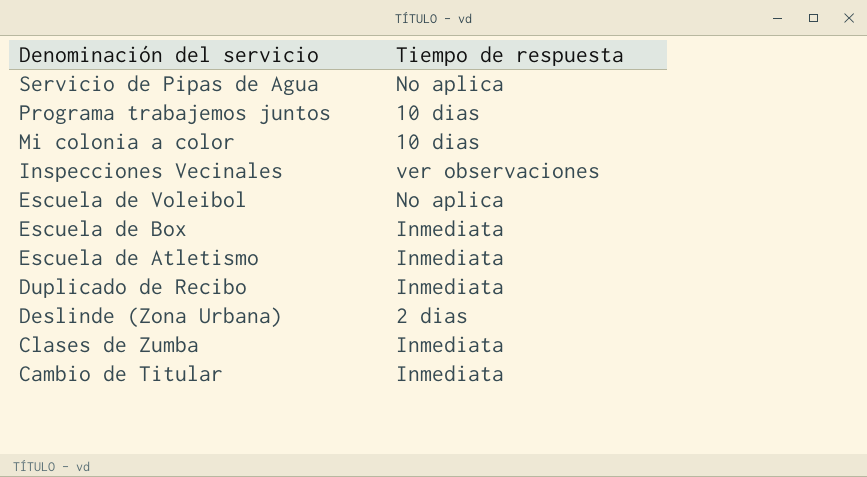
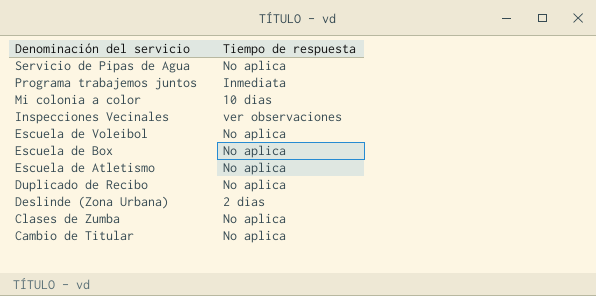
Programa trabajemos juntos | Tiempo de respuesta: 10 dias -> Inmediata
Escuela de Box | Tiempo de respuesta: Inmediata -> No aplica
Escuela de Atletismo | Tiempo de respuesta: Inmediata -> No aplica
Duplicado de Recibo | Tiempo de respuesta: Inmediata -> No aplica
Clases de Zumba | Tiempo de respuesta: Inmediata -> No aplica
Cambio de Titular | Tiempo de respuesta: Inmediata -> No aplica

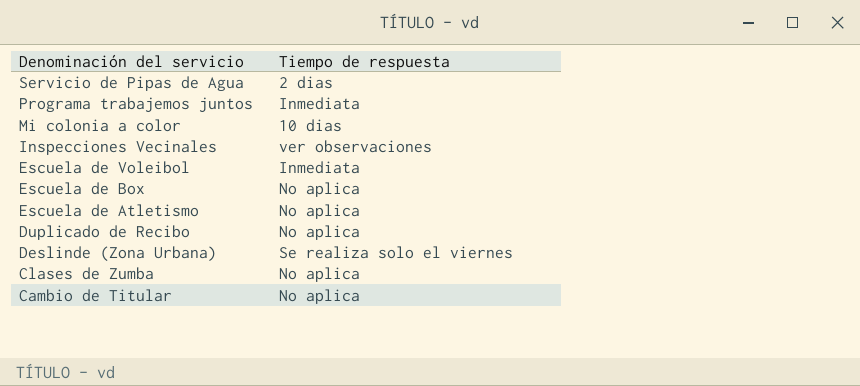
Servicio de Pipas de Agua | Tiempo de respuesta: No aplica -> 2 dias
Escuela de Voleibol | Tiempo de respuesta: No aplica -> Inmediata
Deslinde (Zona Urbana) | Tiempo de respuesta: 2 dias -> Se realiza solo el viernes

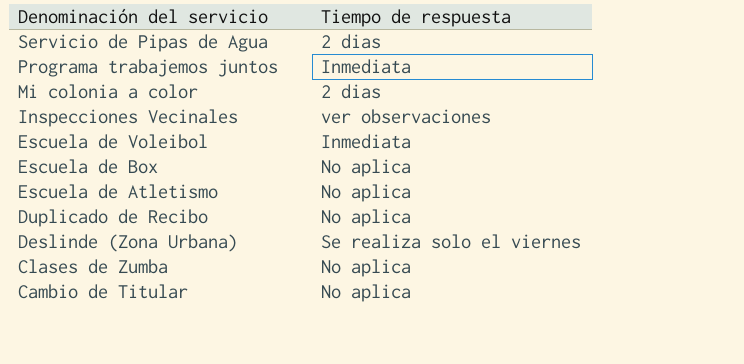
Mi colonia a color | Tiempo de respuesta: 10 dias -> 2 dias

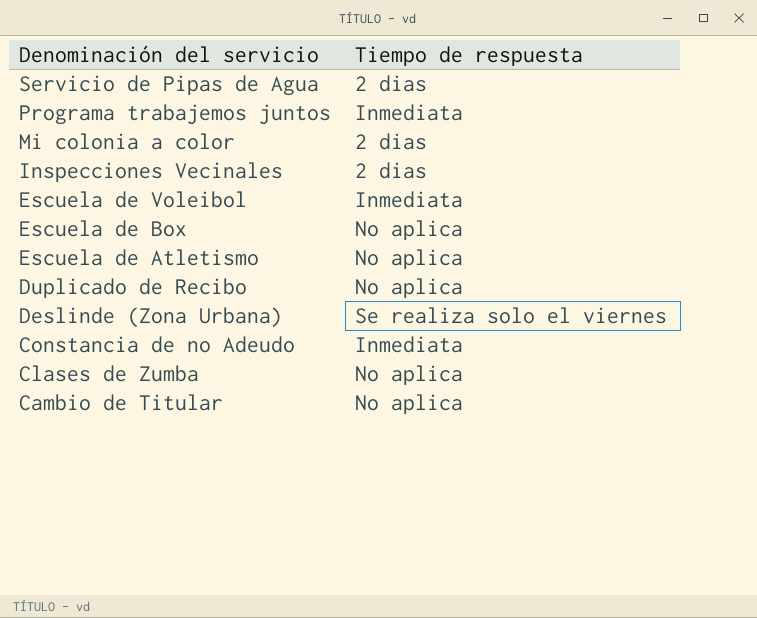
Inspecciones Vecinales | Tiempo de respuesta: ver observaciones -> 2 dias
row Constancia de no Adeudo: none -> Inmediata

